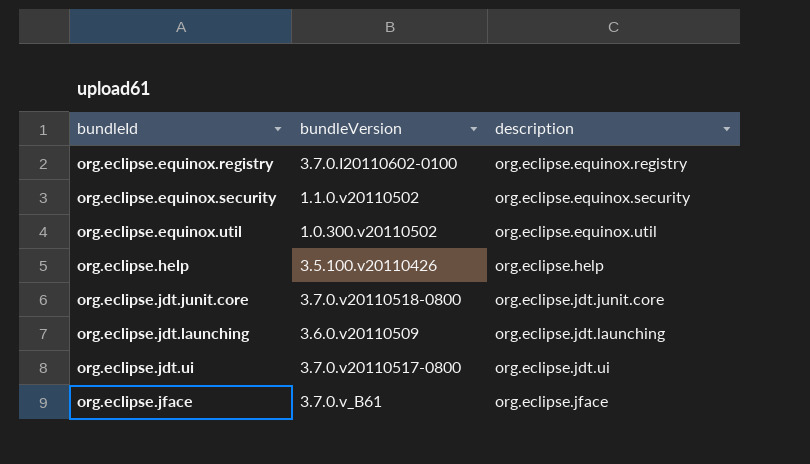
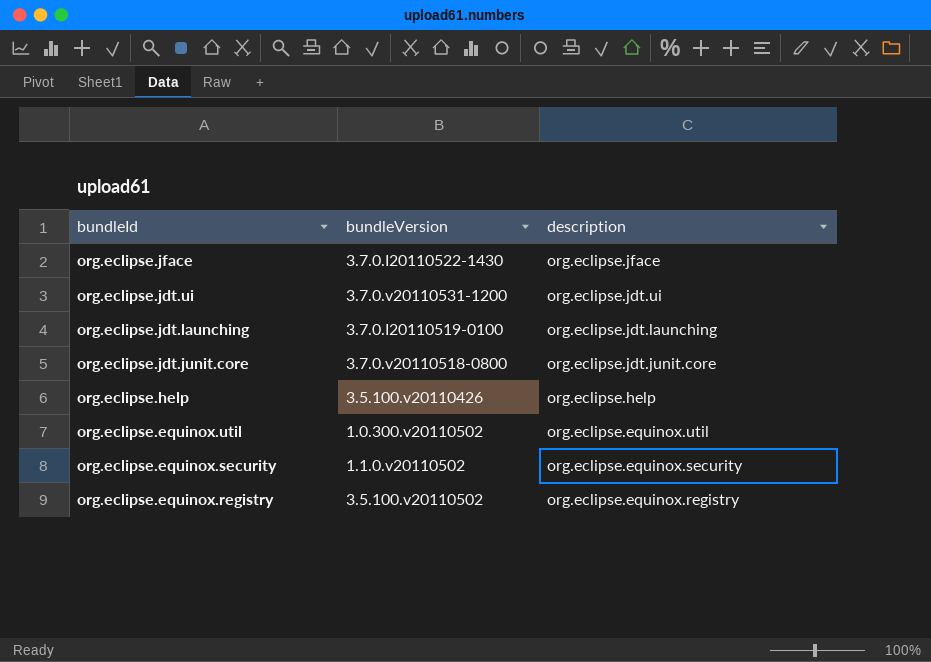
row order: bundleId ascending -> bundleId descending
org.eclipse.jface | bundleVersion: 3.7.0.v_B61 -> 3.7.0.I20110522-1430
org.eclipse.jdt.ui | bundleVersion: 3.7.0.v20110517-0800 -> 3.7.0.v20110531-1200
org.eclipse.jdt.launching | bundleVersion: 3.6.0.v20110509 -> 3.7.0.I20110519-0100
org.eclipse.equinox.registry | bundleVersion: 3.7.0.I20110602-0100 -> 3.5.100.v20110502

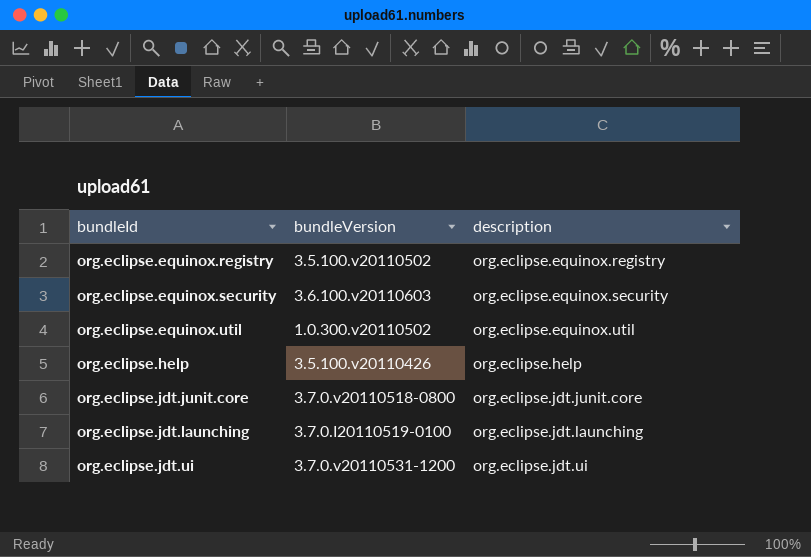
row order: bundleId descending -> bundleId ascending
row org.eclipse.jface: 3.7.0.I20110522-1430 | org.eclipse.jface -> none
org.eclipse.equinox.security | bundleVersion: 1.1.0.v20110502 -> 3.6.100.v20110603

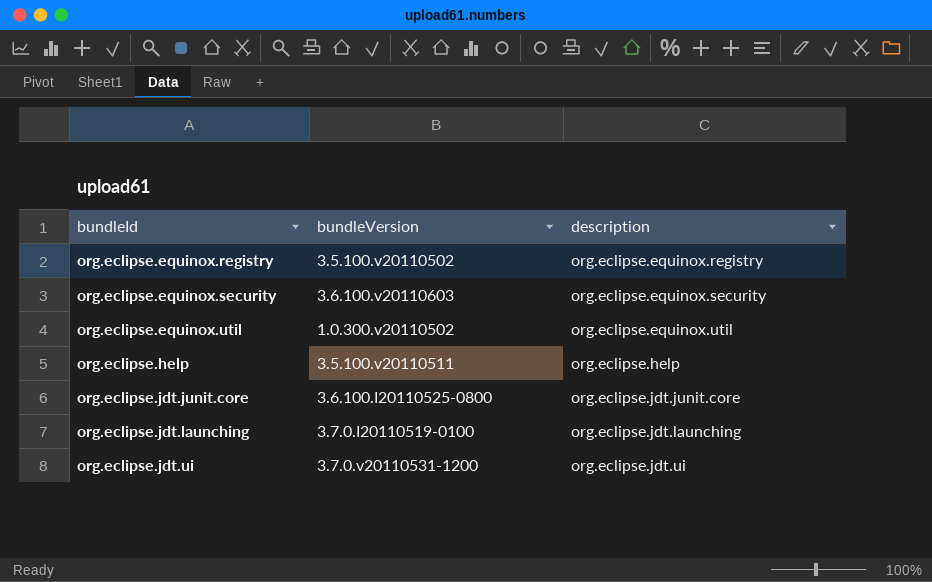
org.eclipse.help | bundleVersion: 3.5.100.v20110426 -> 3.5.100.v20110511
org.eclipse.jdt.junit.core | bundleVersion: 3.7.0.v20110518-0800 -> 3.6.100.I20110525-0800

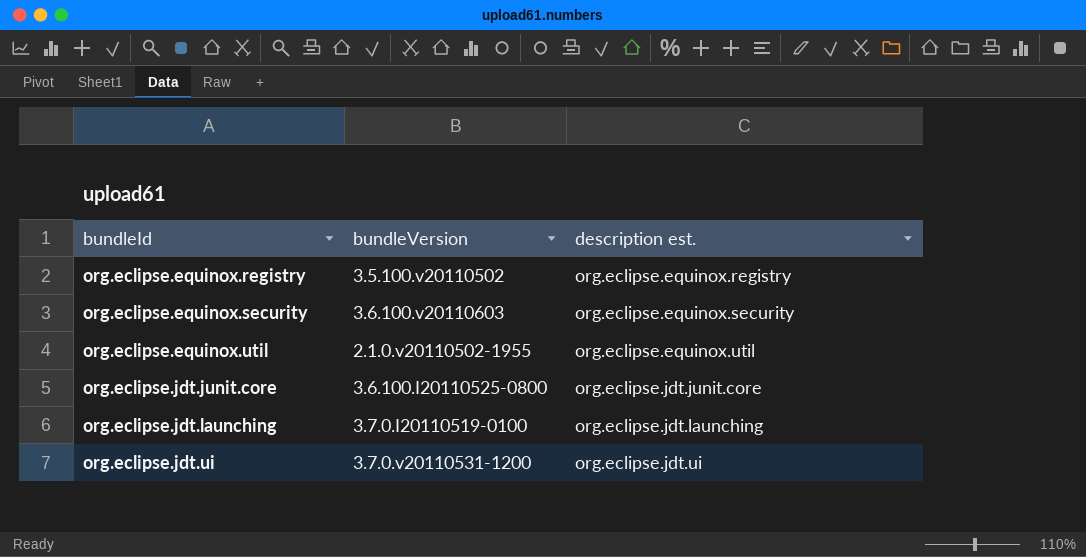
column name: description -> description est.
row org.eclipse.help: 3.5.100.v20110511 | org.eclipse.help -> none
org.eclipse.equinox.util | bundleVersion: 1.0.300.v20110502 -> 2.1.0.v20110502-1955

